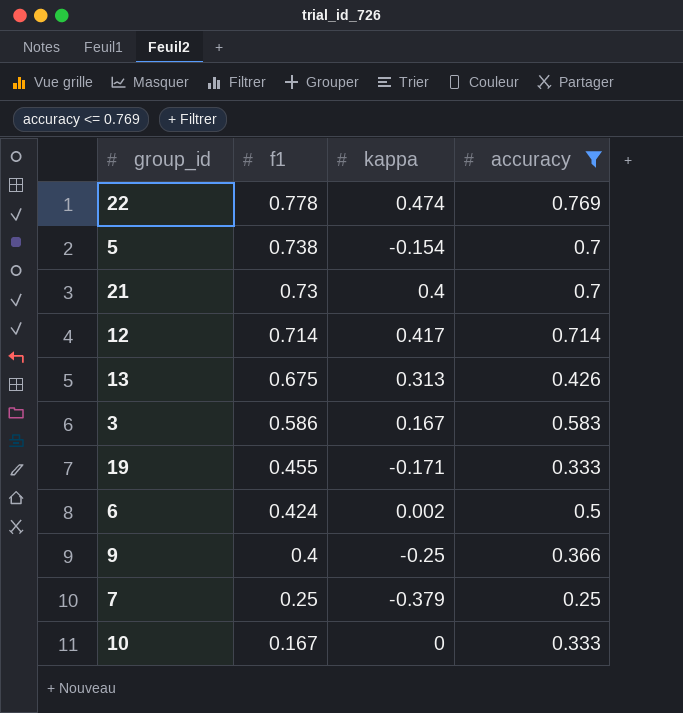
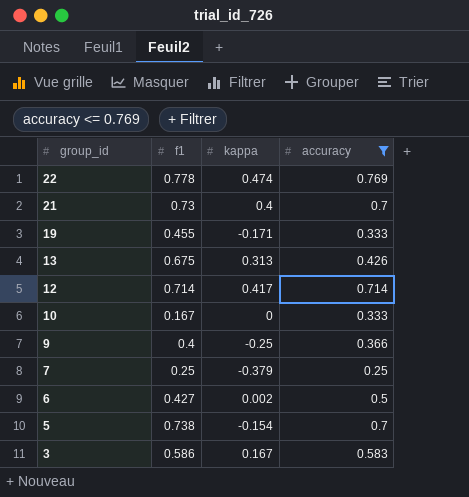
row order: f1 descending -> group_id descending
6 | f1: 0.424 -> 0.427

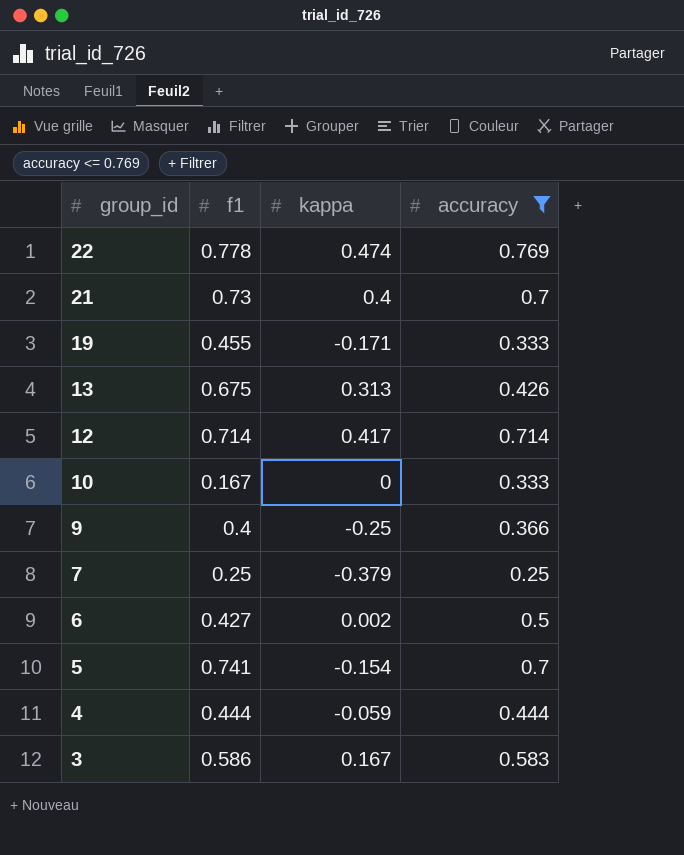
5 | f1: 0.738 -> 0.741
row 4: none -> 0.444 | -0.059 | 0.444

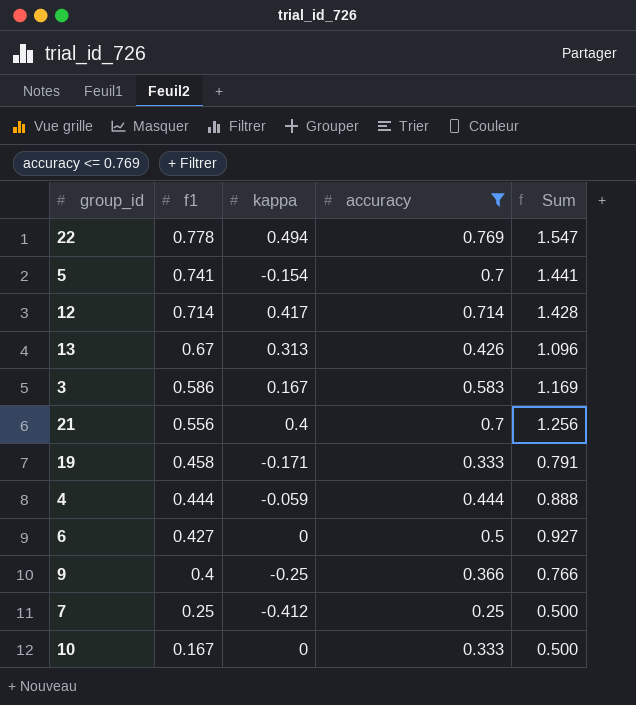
row order: group_id descending -> f1 descending
column Sum | formula: none -> [f1] + [accuracy]
22 | kappa: 0.474 -> 0.494
13 | f1: 0.675 -> 0.67
21 | f1: 0.73 -> 0.556
19 | f1: 0.455 -> 0.458
6 | kappa: 0.002 -> 0
7 | kappa: -0.379 -> -0.412

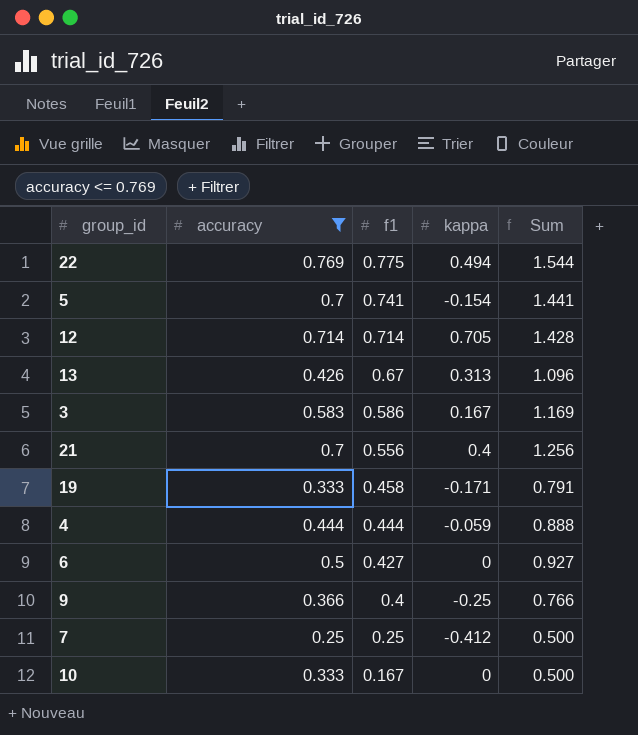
column accuracy | position: 4 -> 2
22 | f1: 0.778 -> 0.775
22 | Sum: 1.547 -> 1.544
12 | kappa: 0.417 -> 0.705

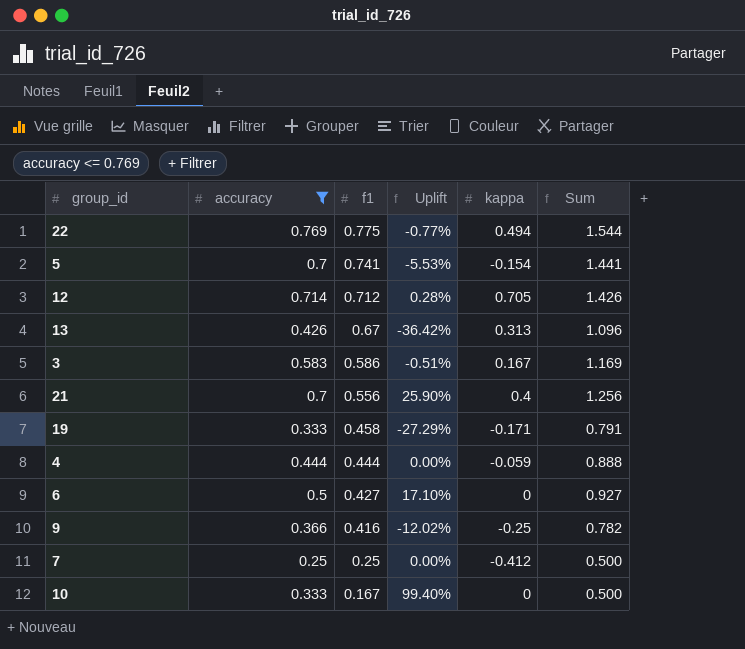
column Uplift | formula: none -> ([accuracy] - [f1]) / [f1]
12 | f1: 0.714 -> 0.712
12 | Sum: 1.428 -> 1.426
9 | f1: 0.4 -> 0.416
9 | Sum: 0.766 -> 0.782

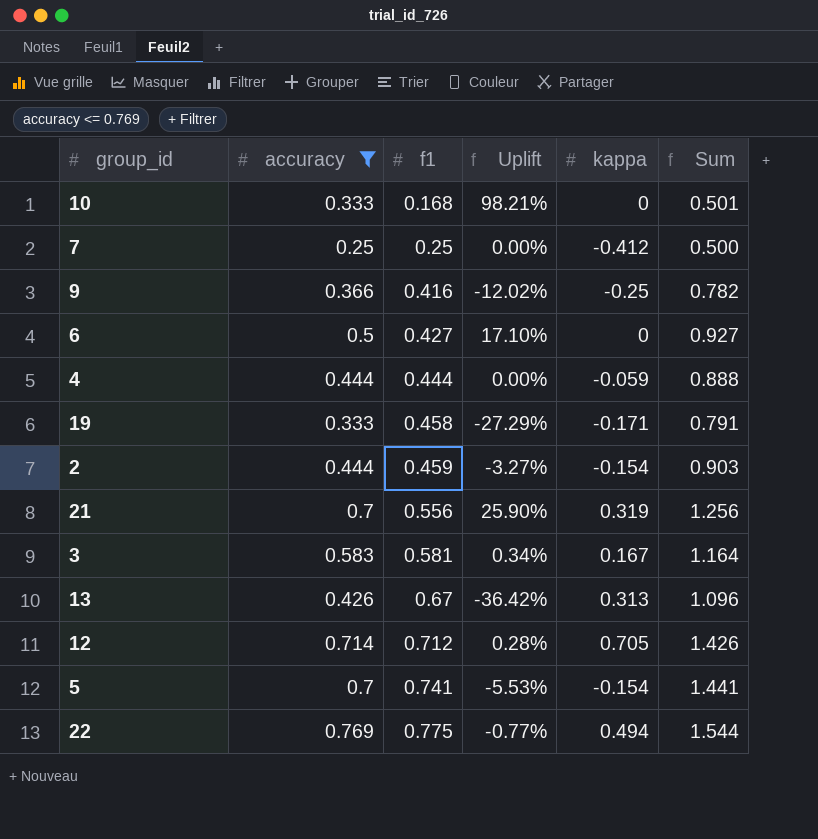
row order: f1 descending -> f1 ascending
10 | f1: 0.167 -> 0.168
10 | Uplift: 99.40% -> 98.21%
10 | Sum: 0.500 -> 0.501
row 2: none -> 0.444 | 0.459 | -3.27% | -0.154 | 0.903
21 | kappa: 0.4 -> 0.319
3 | f1: 0.586 -> 0.581
3 | Uplift: -0.51% -> 0.34%
3 | Sum: 1.169 -> 1.164

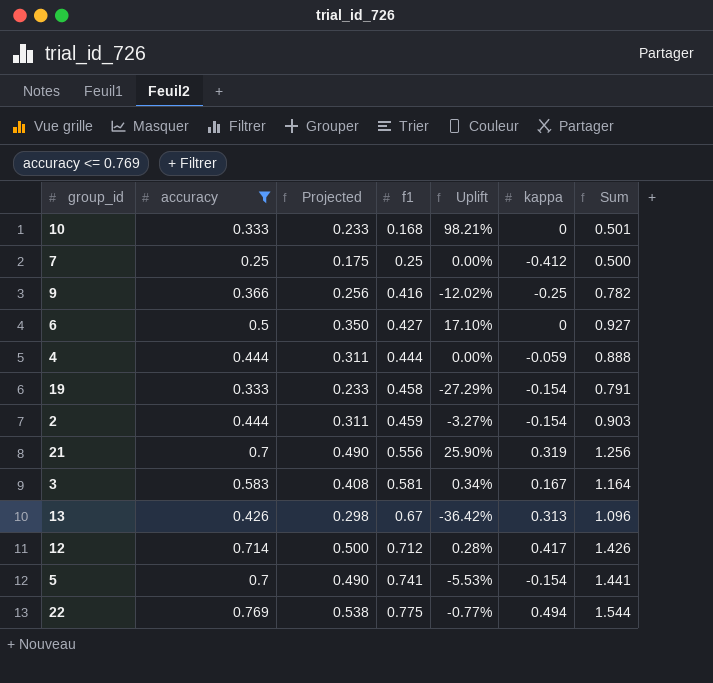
column Projected | formula: none -> [accuracy] * 0.7
19 | kappa: -0.171 -> -0.154
12 | kappa: 0.705 -> 0.417

